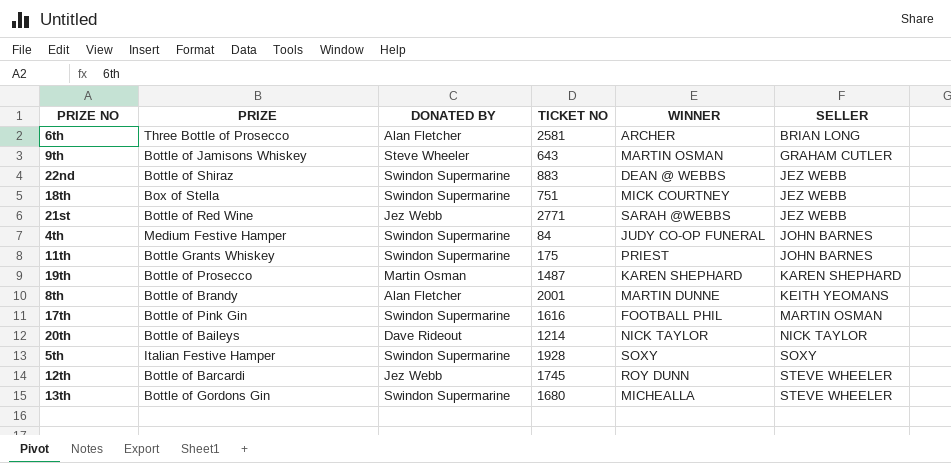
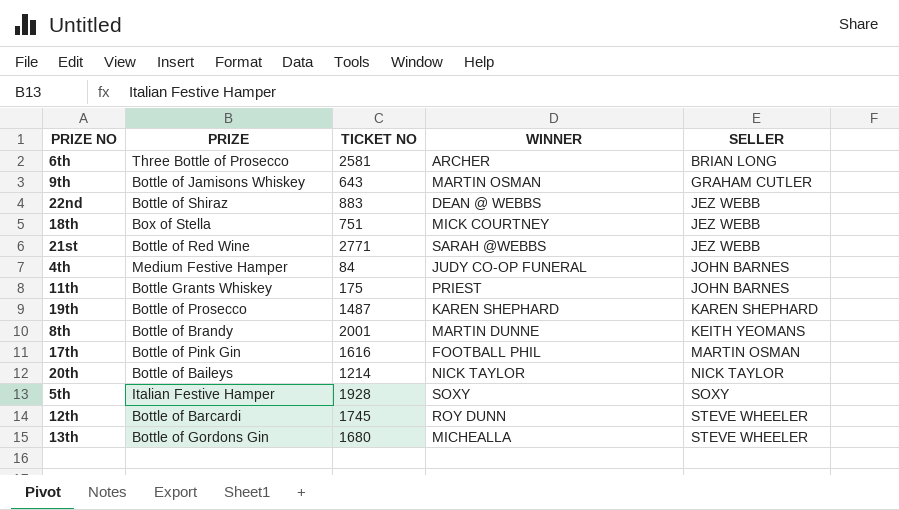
column DONATED BY | position: 3 -> none

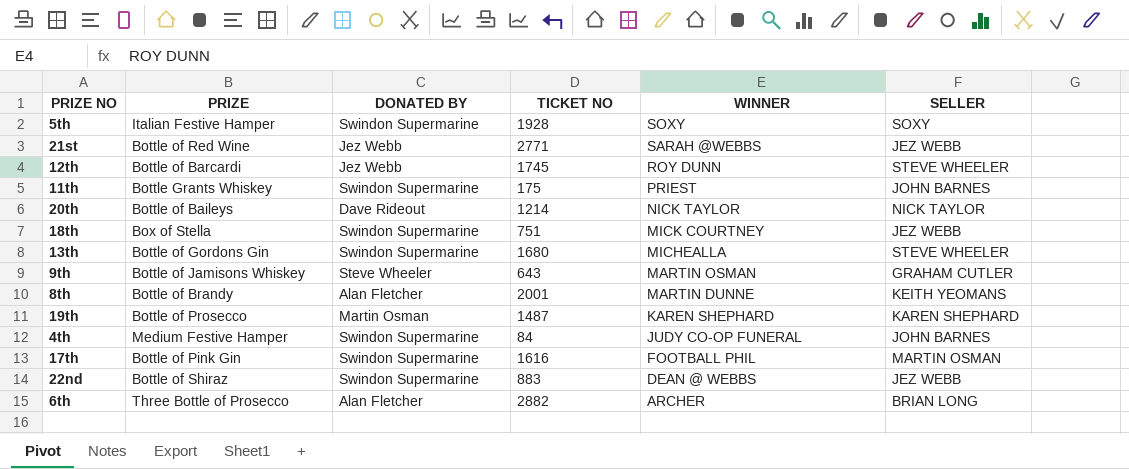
row order: SELLER ascending -> WINNER descending
column DONATED BY | position: none -> 3
6th | TICKET NO: 2581 -> 2882

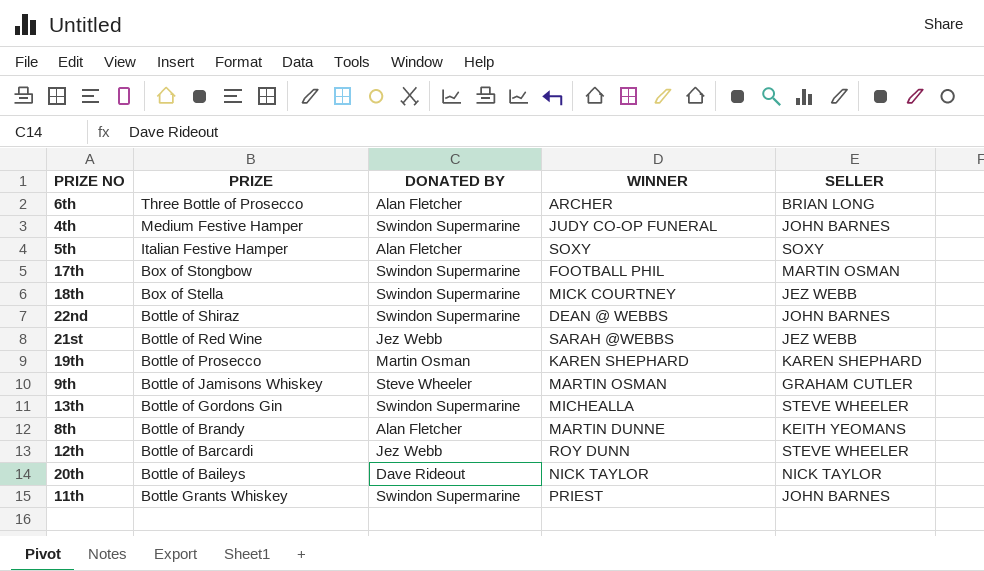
row order: WINNER descending -> PRIZE descending
column TICKET NO | position: 4 -> none
5th | DONATED BY: Swindon Supermarine -> Alan Fletcher
17th | PRIZE: Bottle of Pink Gin -> Box of Stongbow
22nd | SELLER: JEZ WEBB -> JOHN BARNES

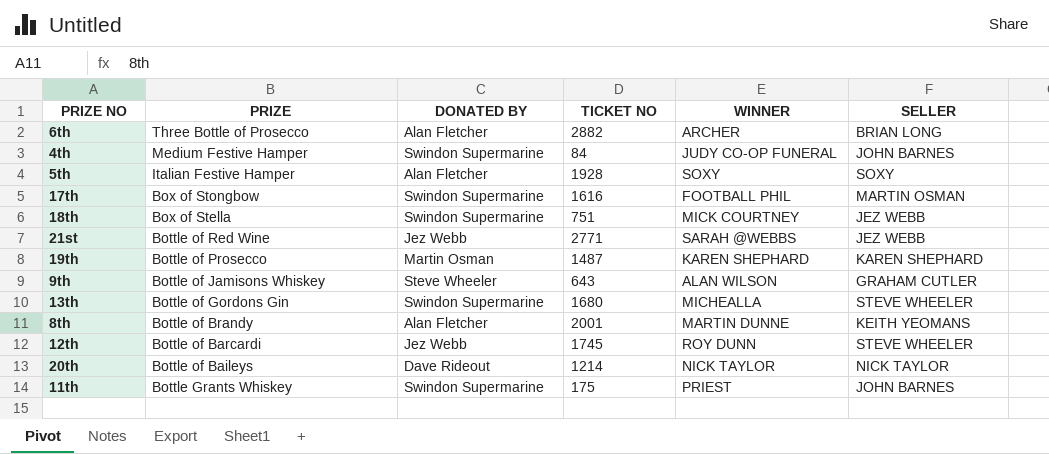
column TICKET NO | position: none -> 4
row 22nd: Bottle of Shiraz | Swindon Supermarine | DEAN @ WEBBS | JOHN BARNES -> none
9th | WINNER: MARTIN OSMAN -> ALAN WILSON

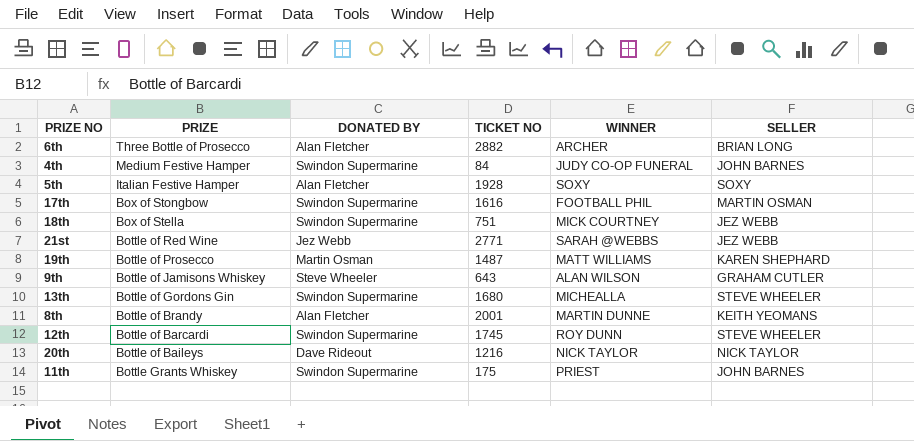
19th | WINNER: KAREN SHEPHARD -> MATT WILLIAMS
12th | DONATED BY: Jez Webb -> Swindon Supermarine
20th | TICKET NO: 1214 -> 1216

